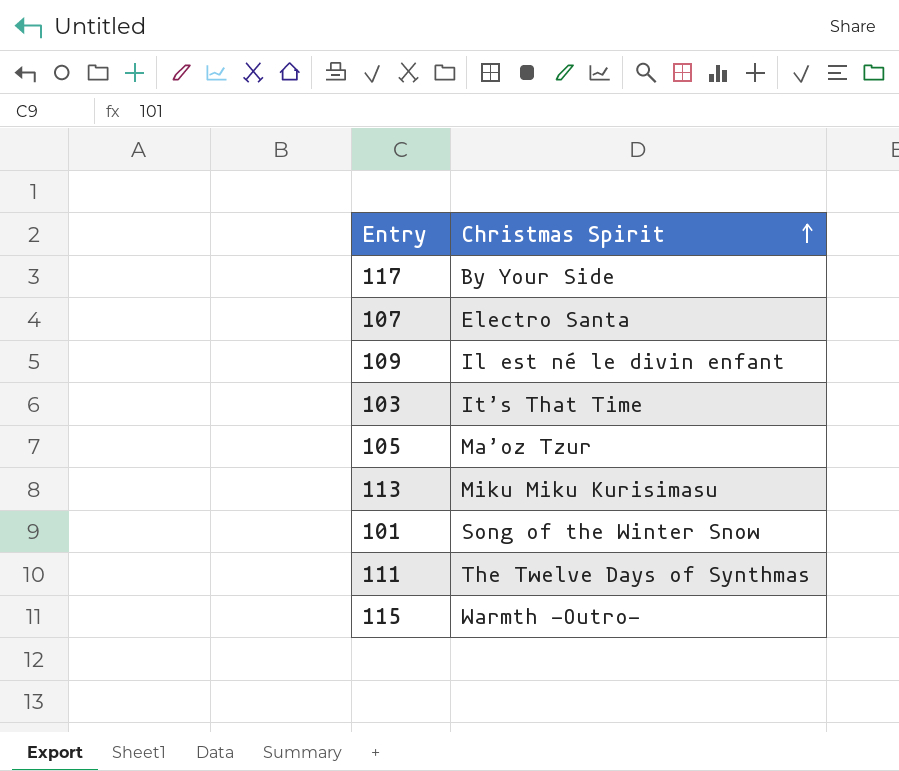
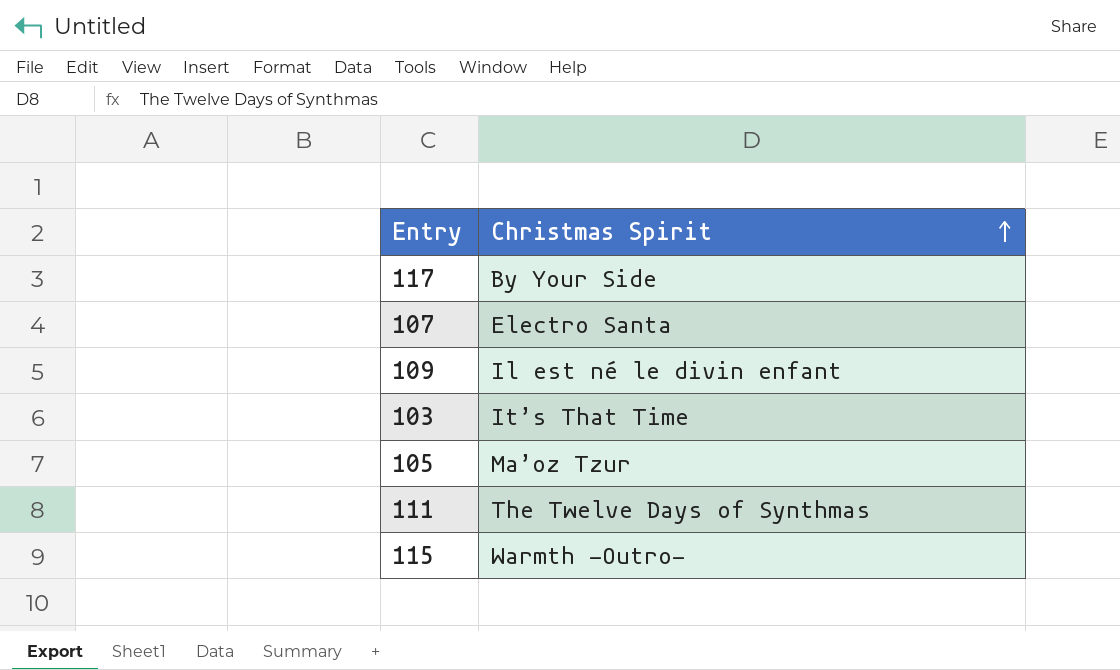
row 113: Miku Miku Kurisimasu -> none
row 101: Song of the Winter Snow -> none

